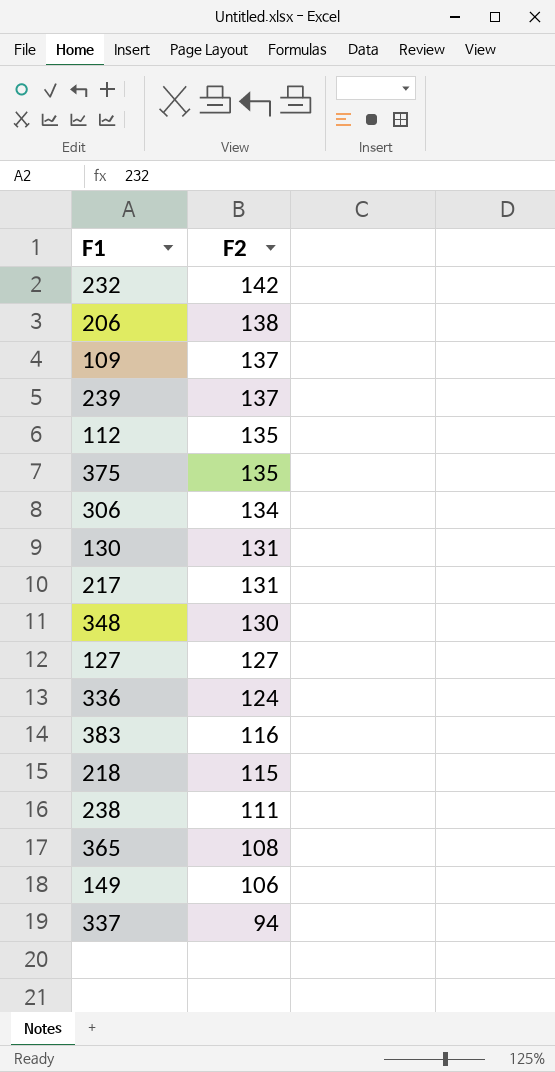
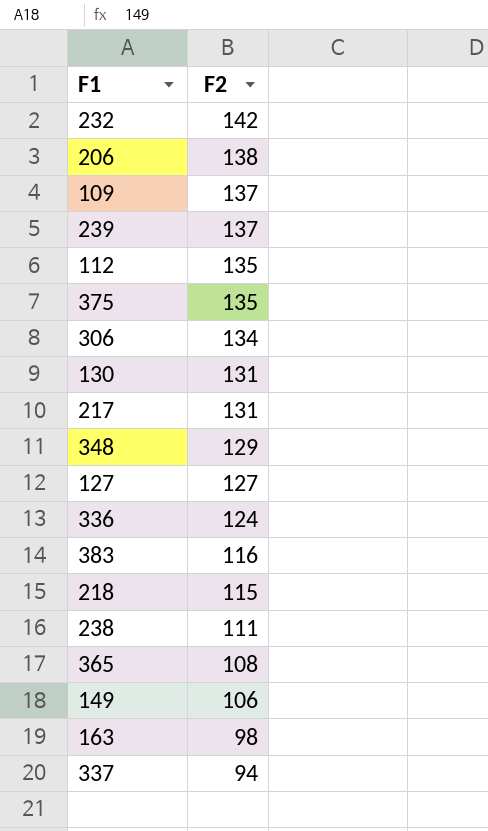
348 | F2: 130 -> 129
row 163: none -> 98

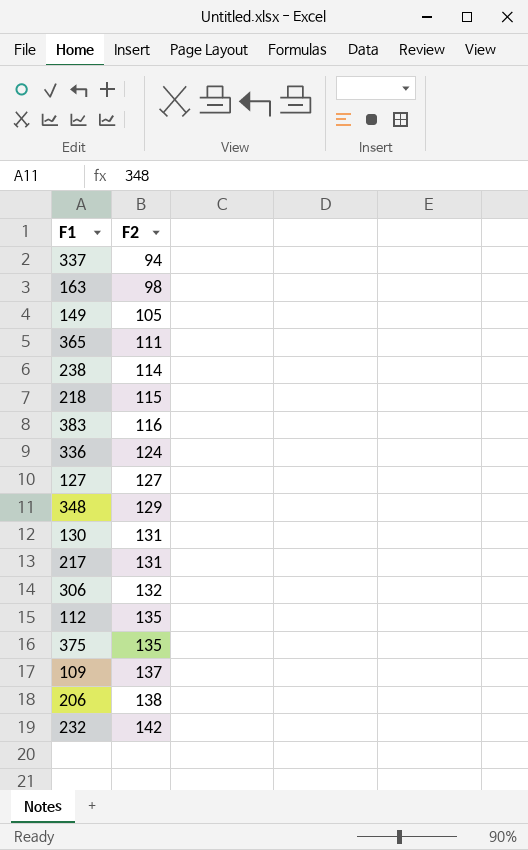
row order: F2 descending -> F2 ascending
row 239: 137 -> none
149 | F2: 106 -> 105
365 | F2: 108 -> 111
238 | F2: 111 -> 114
306 | F2: 134 -> 132

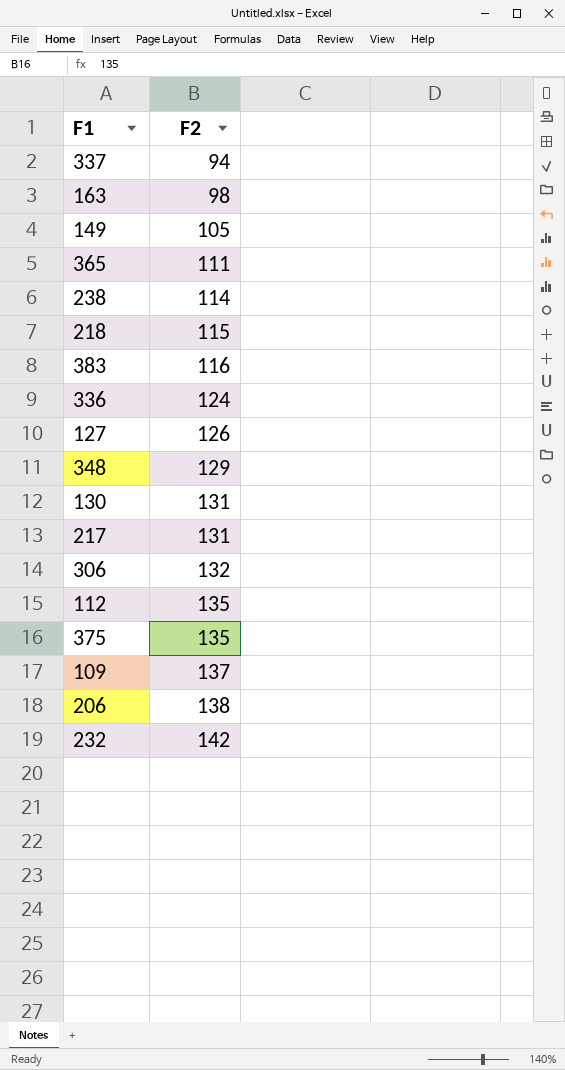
127 | F2: 127 -> 126

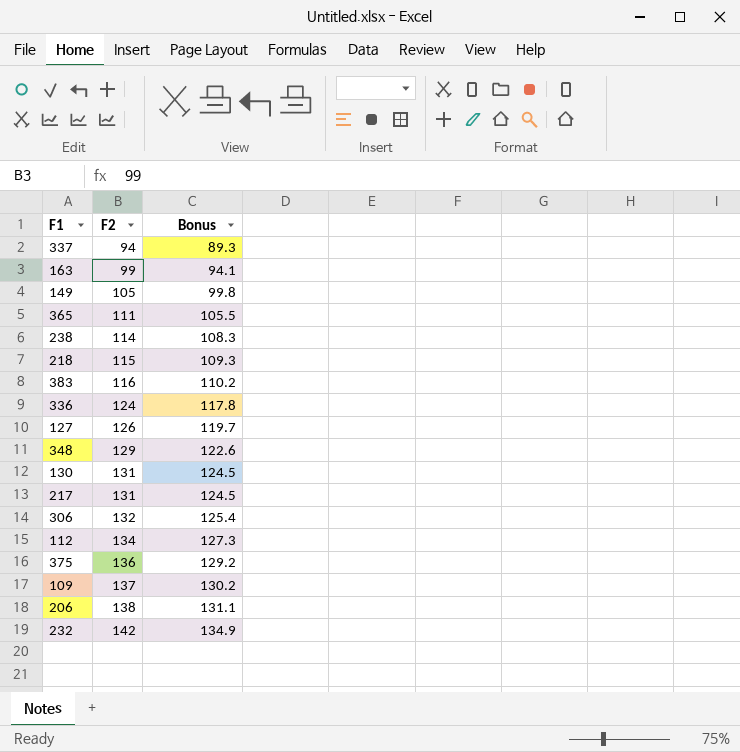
column Bonus | formula: none -> [F2] * 0.95
163 | F2: 98 -> 99
112 | F2: 135 -> 134
375 | F2: 135 -> 136

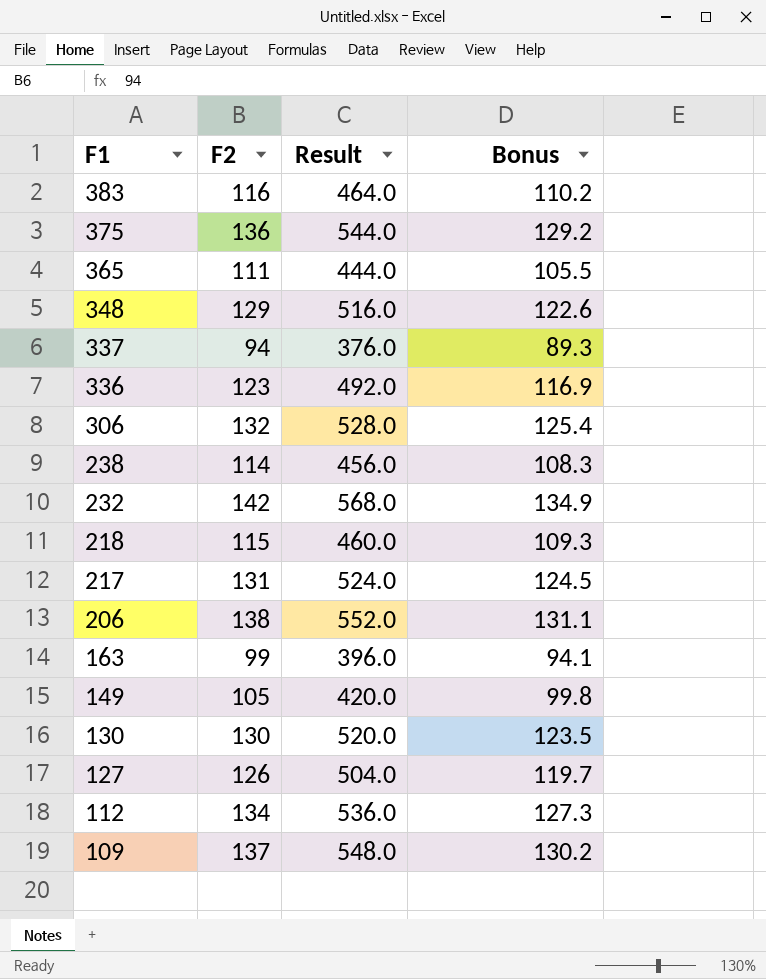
row order: F2 ascending -> F1 descending
column Result | formula: none -> [F2] * 4
336 | F2: 124 -> 123
336 | Bonus: 117.8 -> 116.9
130 | F2: 131 -> 130
130 | Bonus: 124.5 -> 123.5

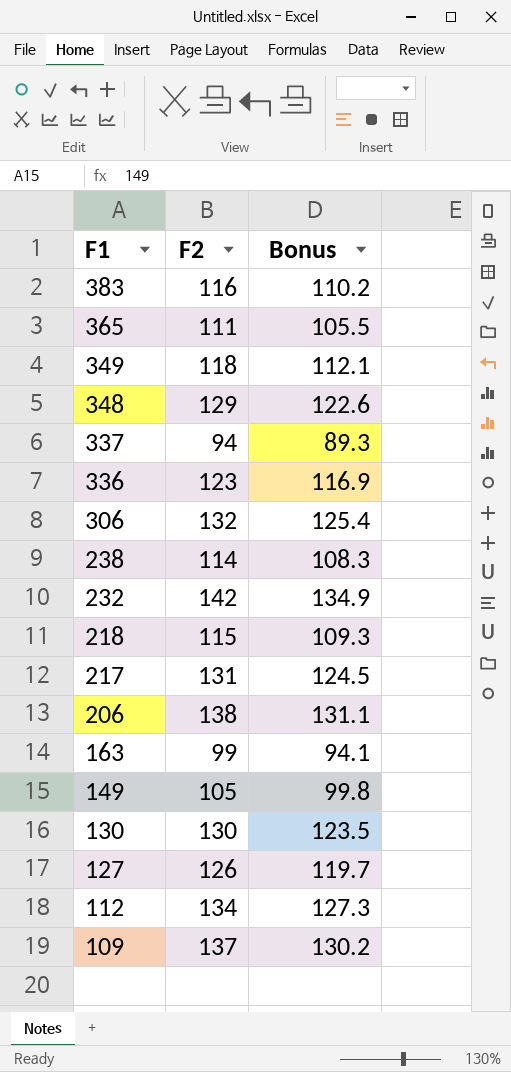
column Result | formula: [F2] * 4 -> none
row 375: 136 | 544.0 | 129.2 -> none
row 349: none -> 118 | 112.1

